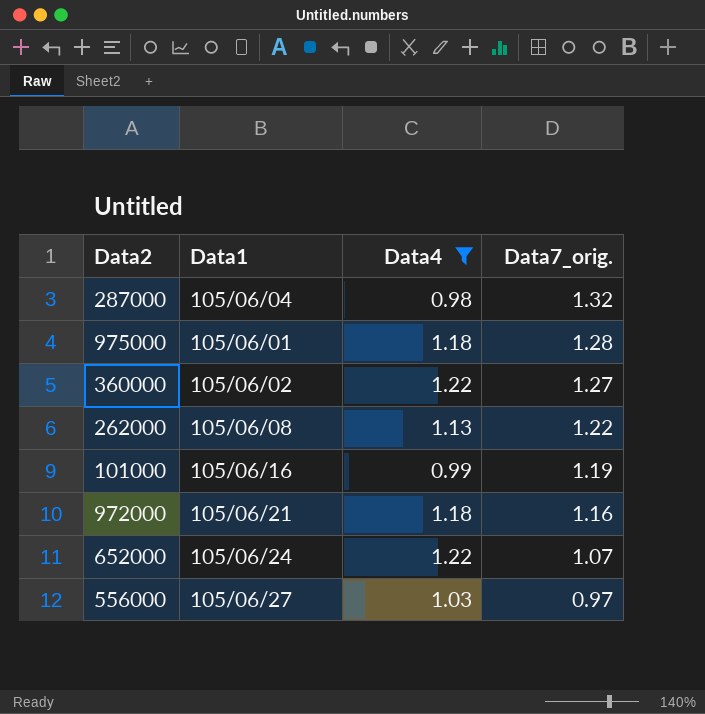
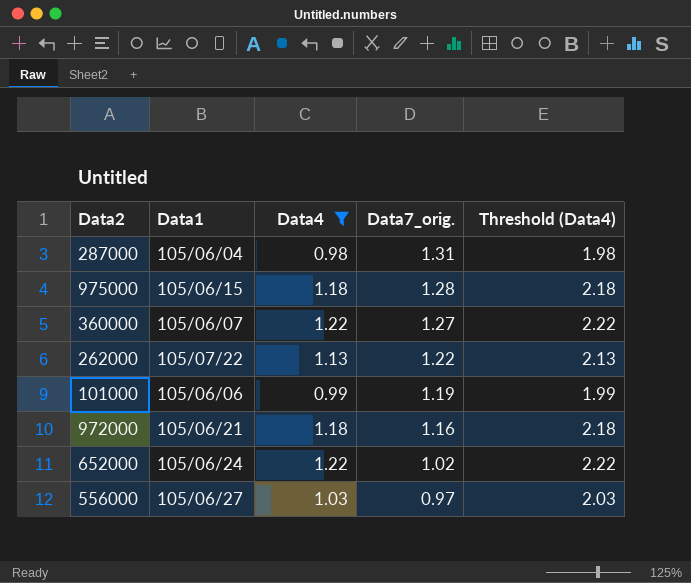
column Threshold (Data4) | formula: none -> [Data4] + 1
287000 | Data7_orig.: 1.32 -> 1.31
975000 | Data1: 105/06/01 -> 105/06/15
360000 | Data1: 105/06/02 -> 105/06/07
262000 | Data1: 105/06/08 -> 105/07/22
101000 | Data1: 105/06/16 -> 105/06/06
652000 | Data7_orig.: 1.07 -> 1.02

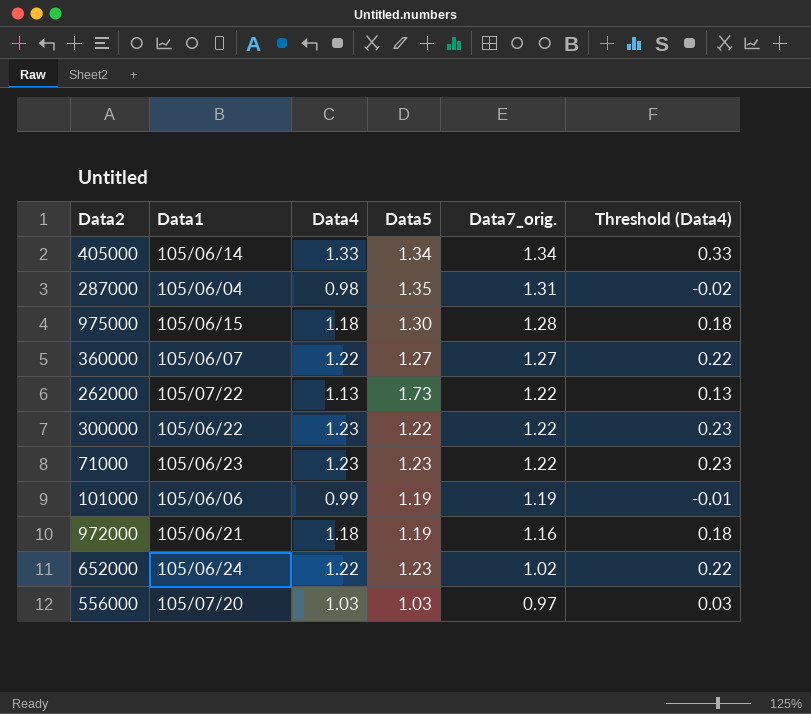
filter: Data4 <= 1.22 -> none
column Data5 | position: none -> 4
column Threshold (Data4) | formula: [Data4] + 1 -> [Data4] - 1
556000 | Data1: 105/06/27 -> 105/07/20

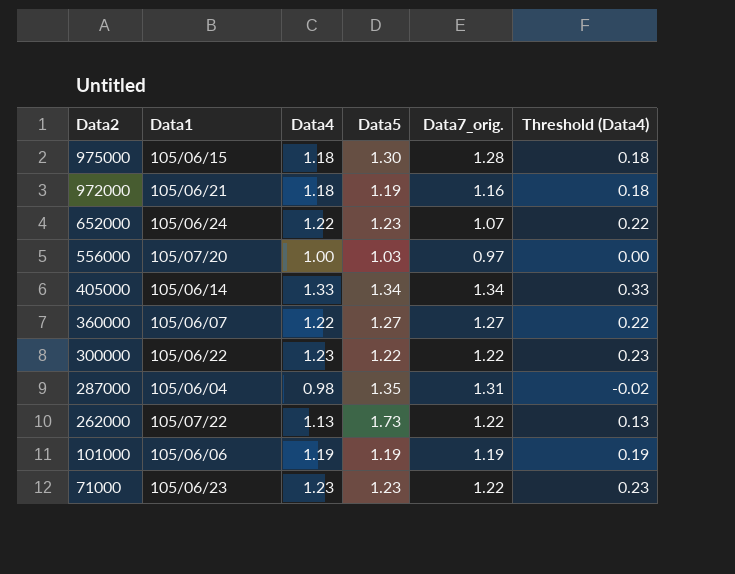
row order: Data7_orig. descending -> Data2 descending
652000 | Data7_orig.: 1.02 -> 1.07
556000 | Data4: 1.03 -> 1.00
556000 | Threshold (Data4): 0.03 -> 0.00
101000 | Data4: 0.99 -> 1.19
101000 | Threshold (Data4): -0.01 -> 0.19

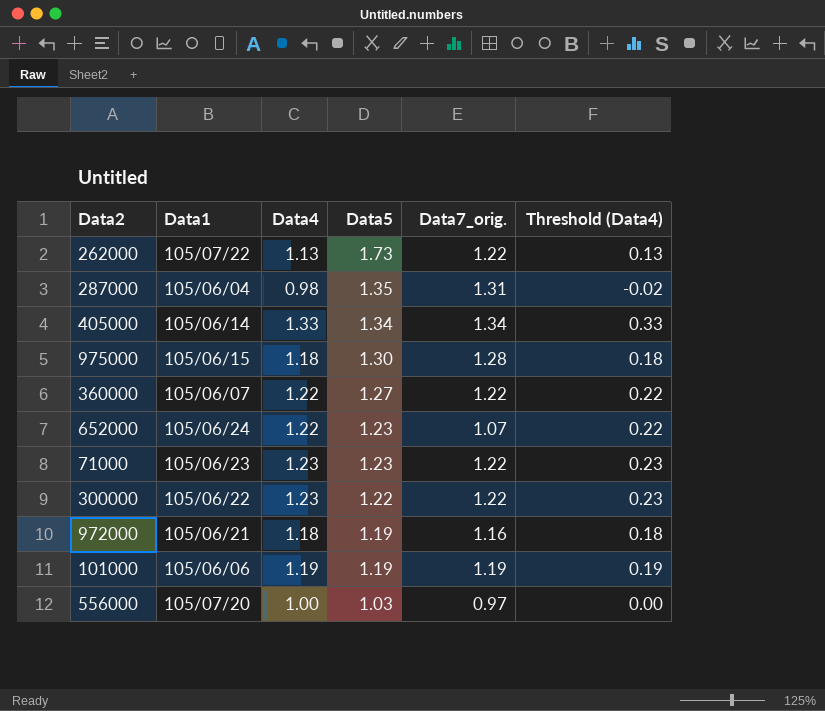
row order: Data2 descending -> Data5 descending
360000 | Data7_orig.: 1.27 -> 1.22

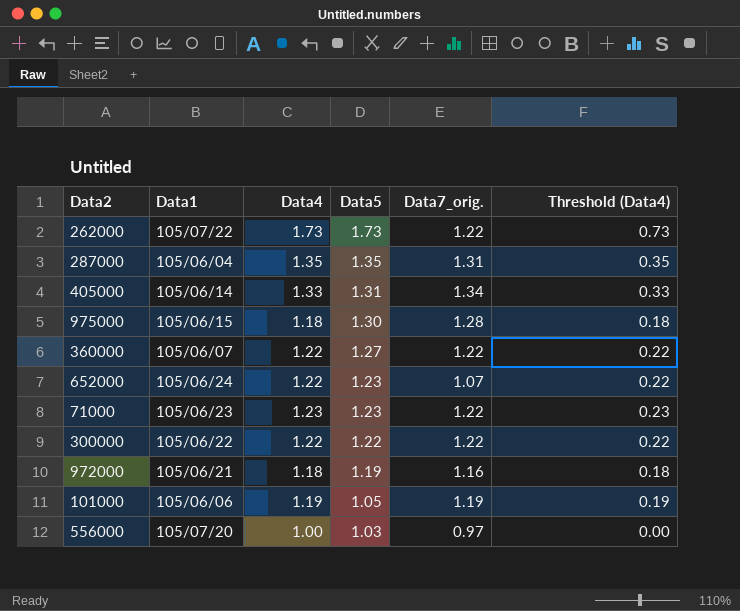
262000 | Data4: 1.13 -> 1.73
262000 | Threshold (Data4): 0.13 -> 0.73
287000 | Data4: 0.98 -> 1.35
287000 | Threshold (Data4): -0.02 -> 0.35
405000 | Data5: 1.34 -> 1.31
300000 | Data4: 1.23 -> 1.22
300000 | Threshold (Data4): 0.23 -> 0.22
101000 | Data5: 1.19 -> 1.05

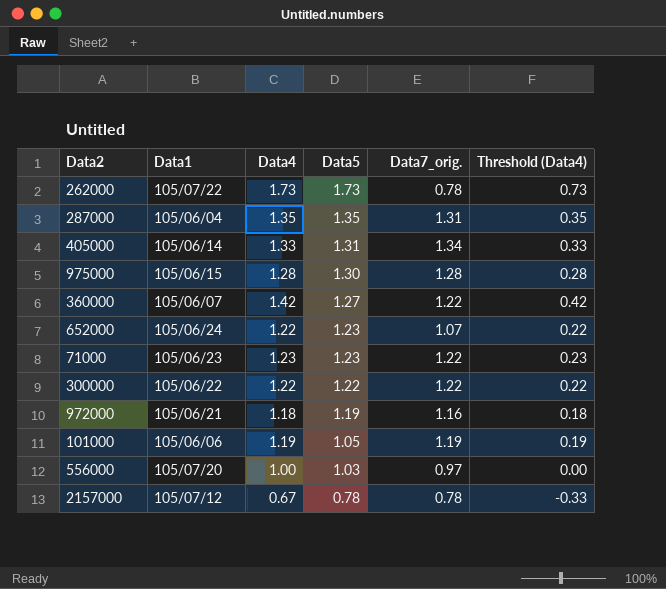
262000 | Data7_orig.: 1.22 -> 0.78
975000 | Data4: 1.18 -> 1.28
975000 | Threshold (Data4): 0.18 -> 0.28
360000 | Data4: 1.22 -> 1.42
360000 | Threshold (Data4): 0.22 -> 0.42
row 2157000: none -> 105/07/12 | 0.67 | 0.78 | 0.78 | -0.33

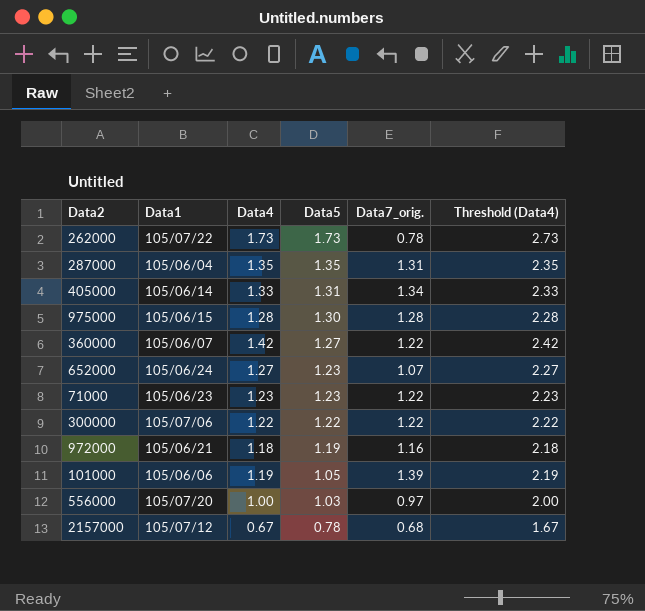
column Threshold (Data4) | formula: [Data4] - 1 -> [Data4] + 1
652000 | Data4: 1.22 -> 1.27
300000 | Data1: 105/06/22 -> 105/07/06
101000 | Data7_orig.: 1.19 -> 1.39
2157000 | Data7_orig.: 0.78 -> 0.68

